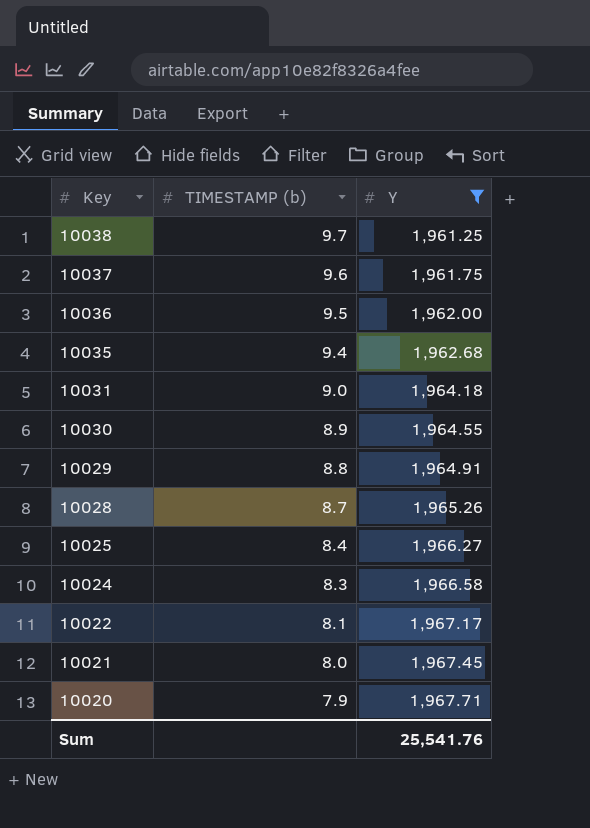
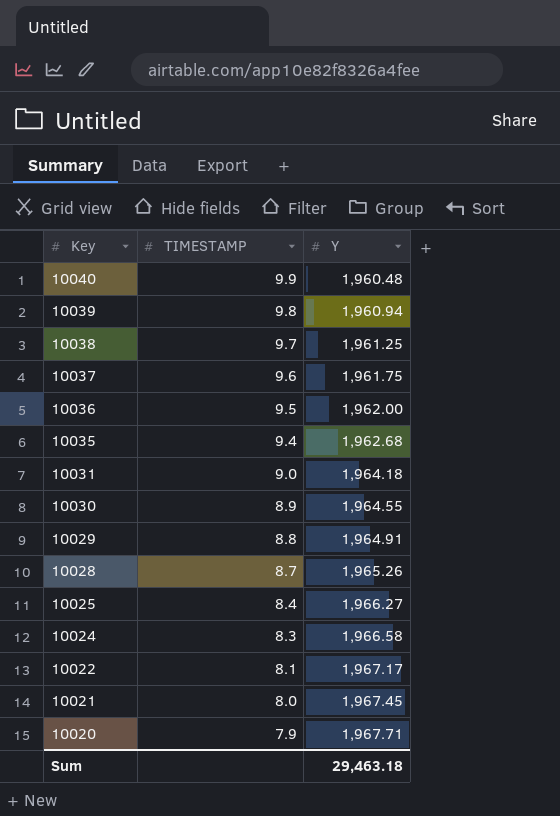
filter: Y >= 1,961.25 -> none
column name: TIMESTAMP (b) -> TIMESTAMP
Sum | Y: 25,541.76 -> 29,463.18

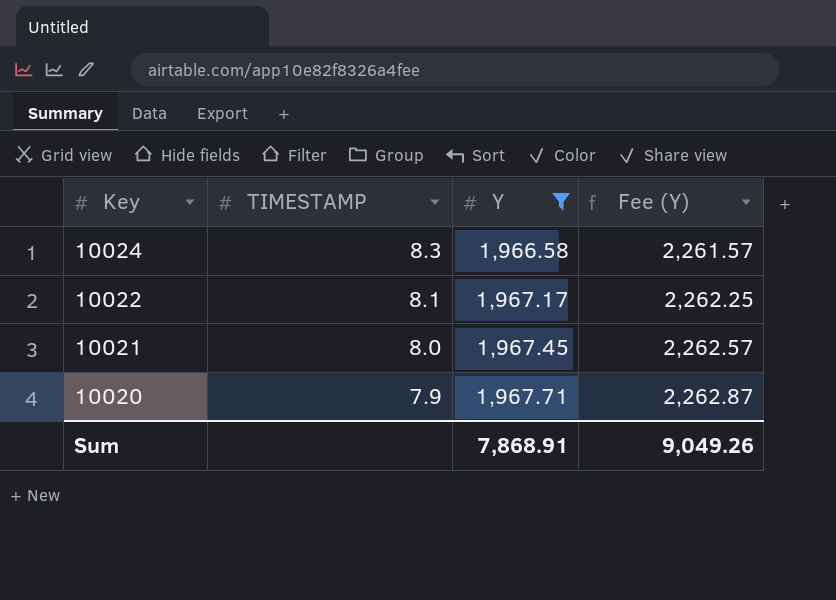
filter: none -> Y >= 1,966.58
column Fee (Y) | formula: none -> [Y] * 1.15
Sum | Y: 29,463.18 -> 7,868.91

